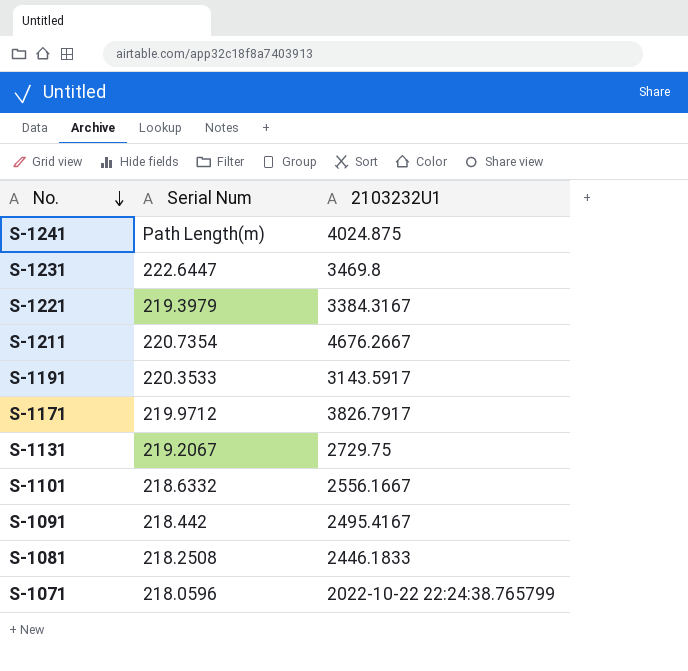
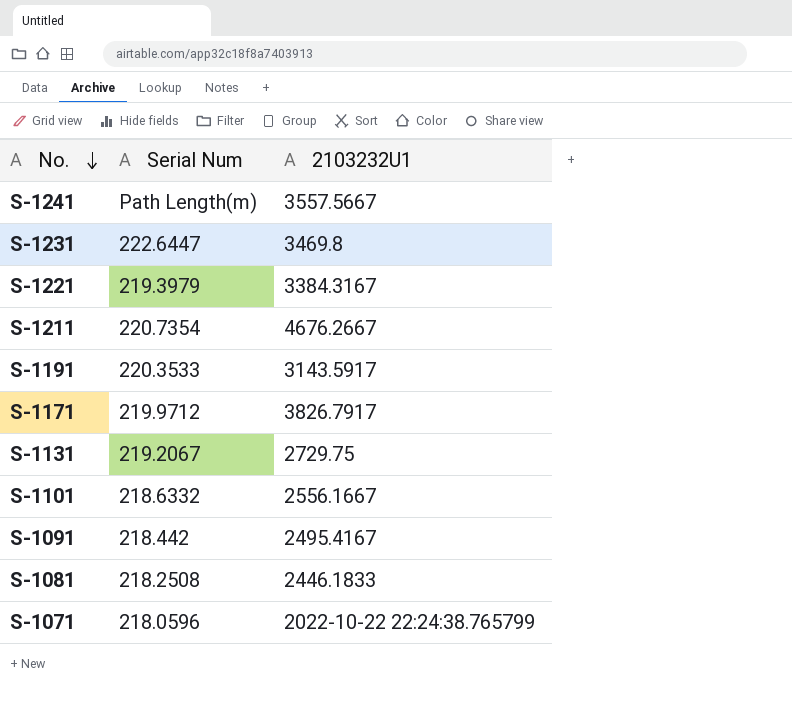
S-1241 | 2103232U1: 4024.875 -> 3557.5667

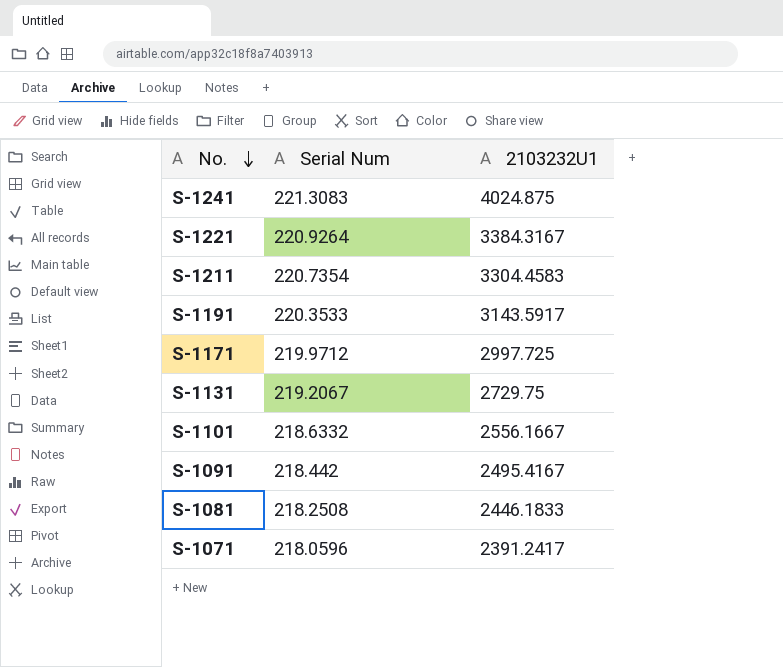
row S-1231: 222.6447 | 3469.8 -> none
S-1241 | Serial Num: Path Length(m) -> 221.3083
S-1241 | 2103232U1: 3557.5667 -> 4024.875
S-1221 | Serial Num: 219.3979 -> 220.9264
S-1211 | 2103232U1: 4676.2667 -> 3304.4583
S-1171 | 2103232U1: 3826.7917 -> 2997.725
S-1071 | 2103232U1: 2022-10-22 22:24:38.765799 -> 2391.2417

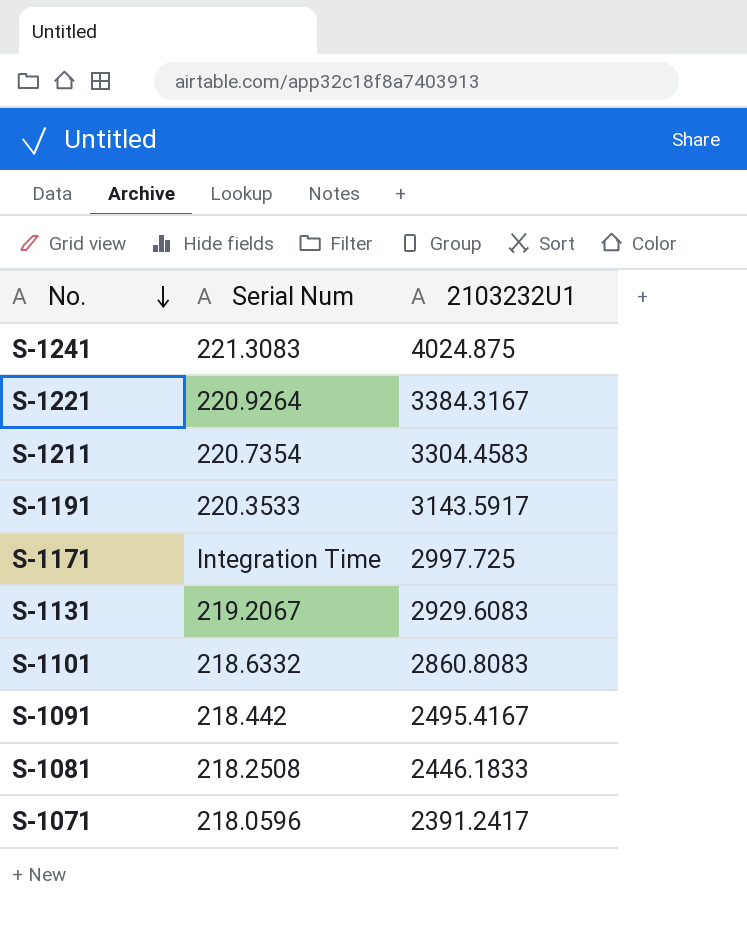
S-1171 | Serial Num: 219.9712 -> Integration Time
S-1131 | 2103232U1: 2729.75 -> 2929.6083
S-1101 | 2103232U1: 2556.1667 -> 2860.8083

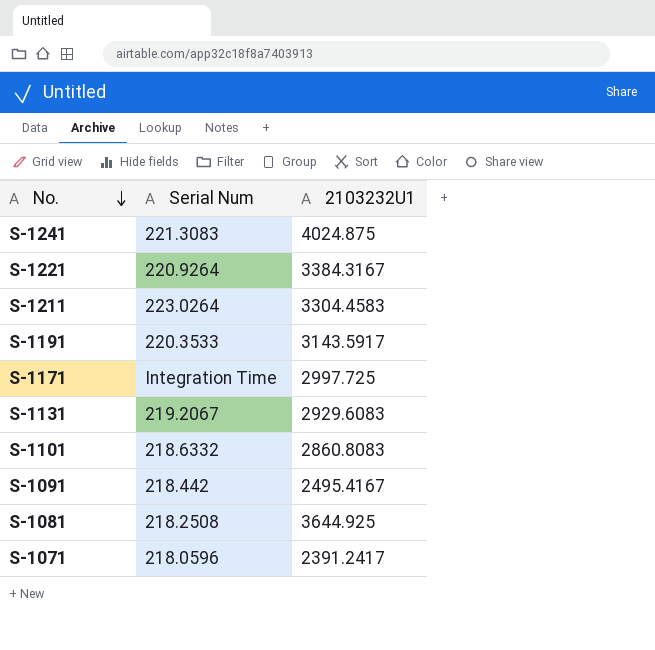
S-1211 | Serial Num: 220.7354 -> 223.0264
S-1081 | 2103232U1: 2446.1833 -> 3644.925

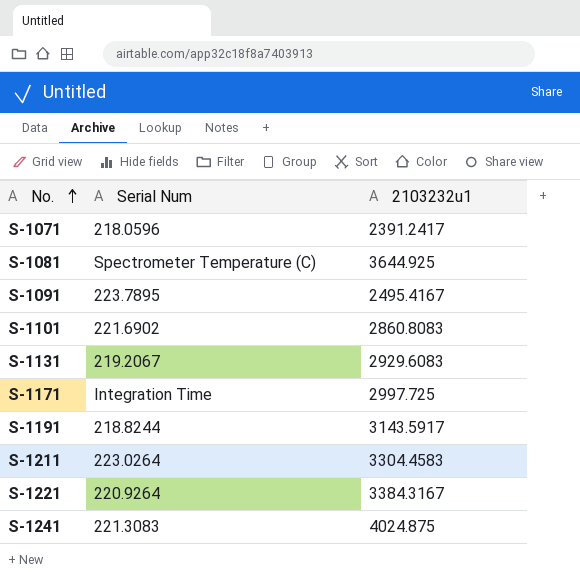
row order: No. descending -> No. ascending
column name: 2103232U1 -> 2103232u1
S-1081 | Serial Num: 218.2508 -> Spectrometer Temperature (C)
S-1091 | Serial Num: 218.442 -> 223.7895
S-1101 | Serial Num: 218.6332 -> 221.6902
S-1191 | Serial Num: 220.3533 -> 218.8244

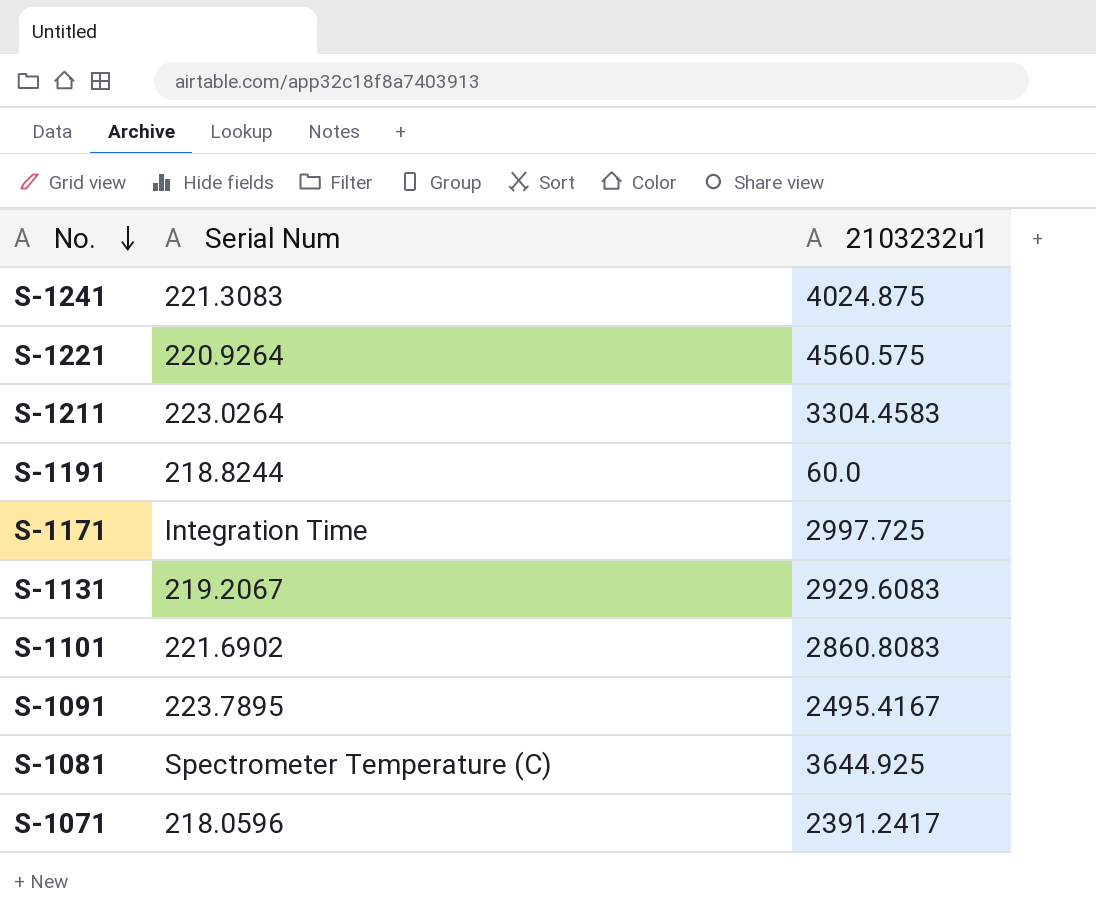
row order: No. ascending -> No. descending
S-1221 | 2103232u1: 3384.3167 -> 4560.575
S-1191 | 2103232u1: 3143.5917 -> 60.0

